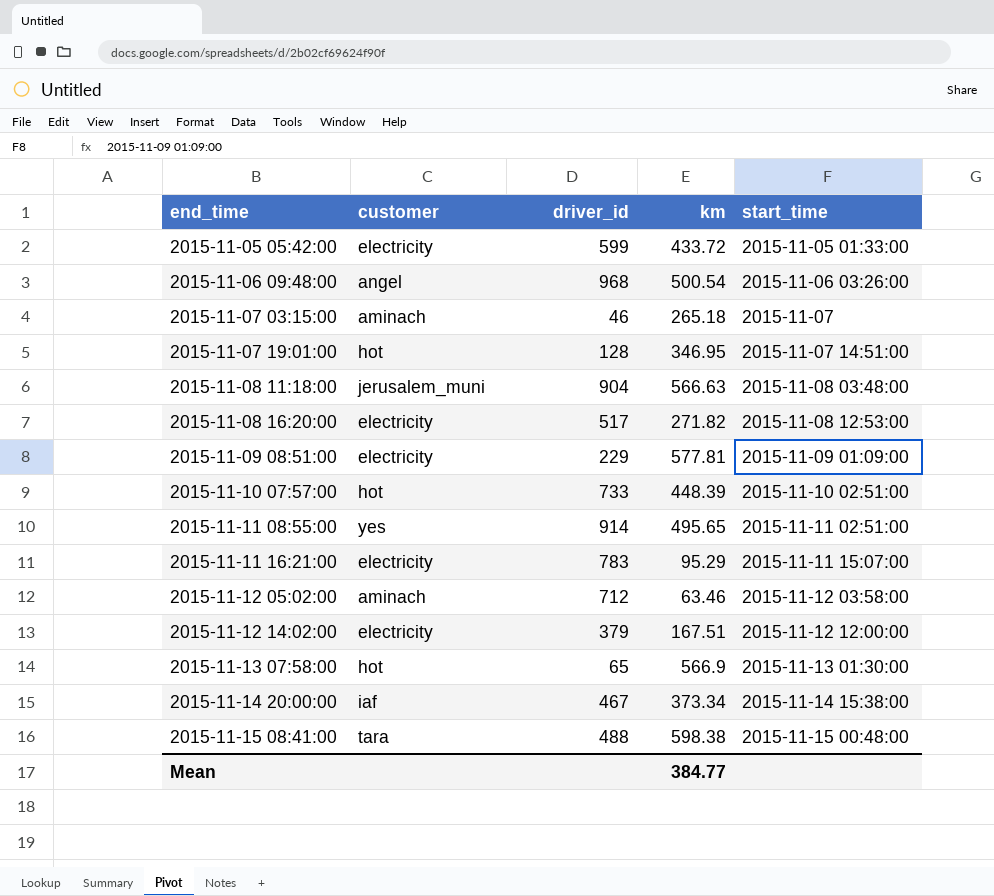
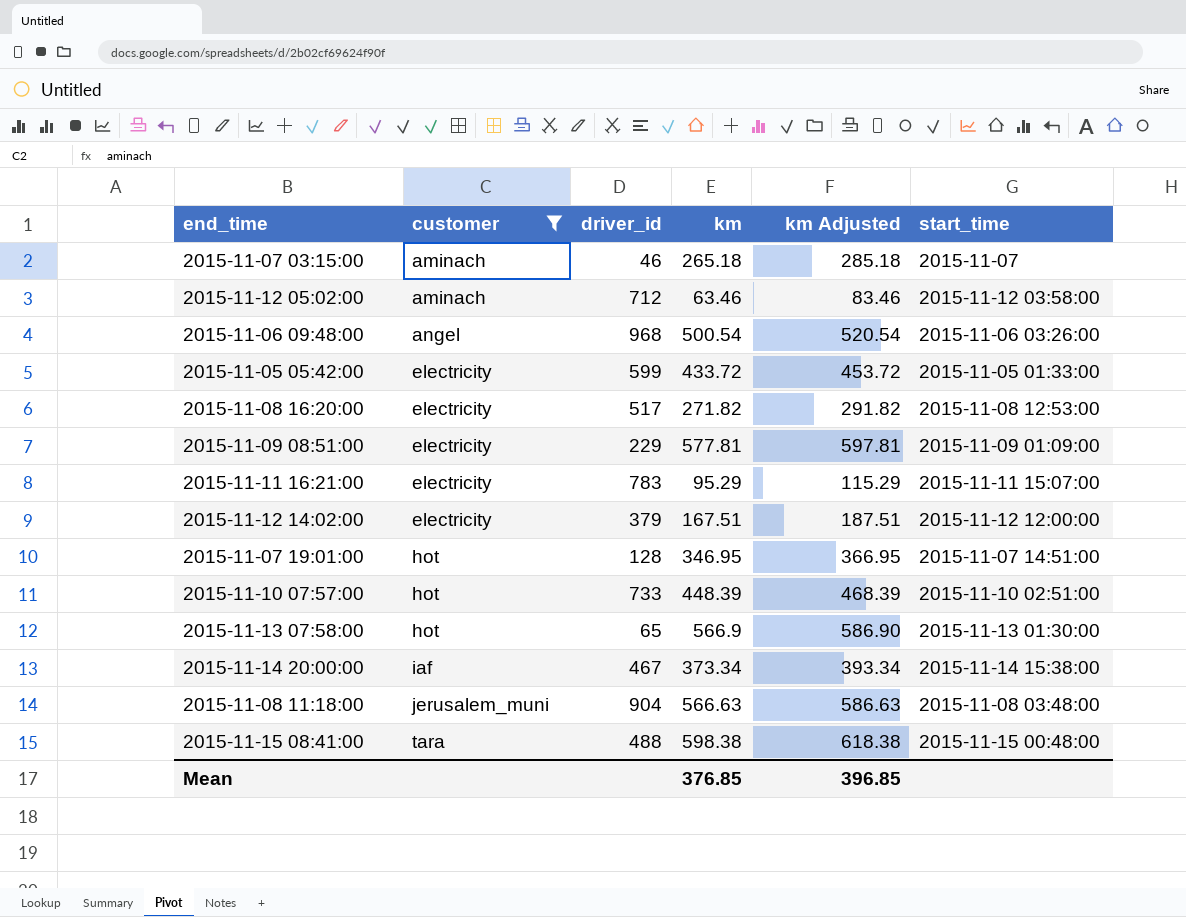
filter: none -> customer != yes
row order: end_time ascending -> customer ascending
column km Adjusted | formula: none -> [km] + 20
Mean | km: 384.77 -> 376.85

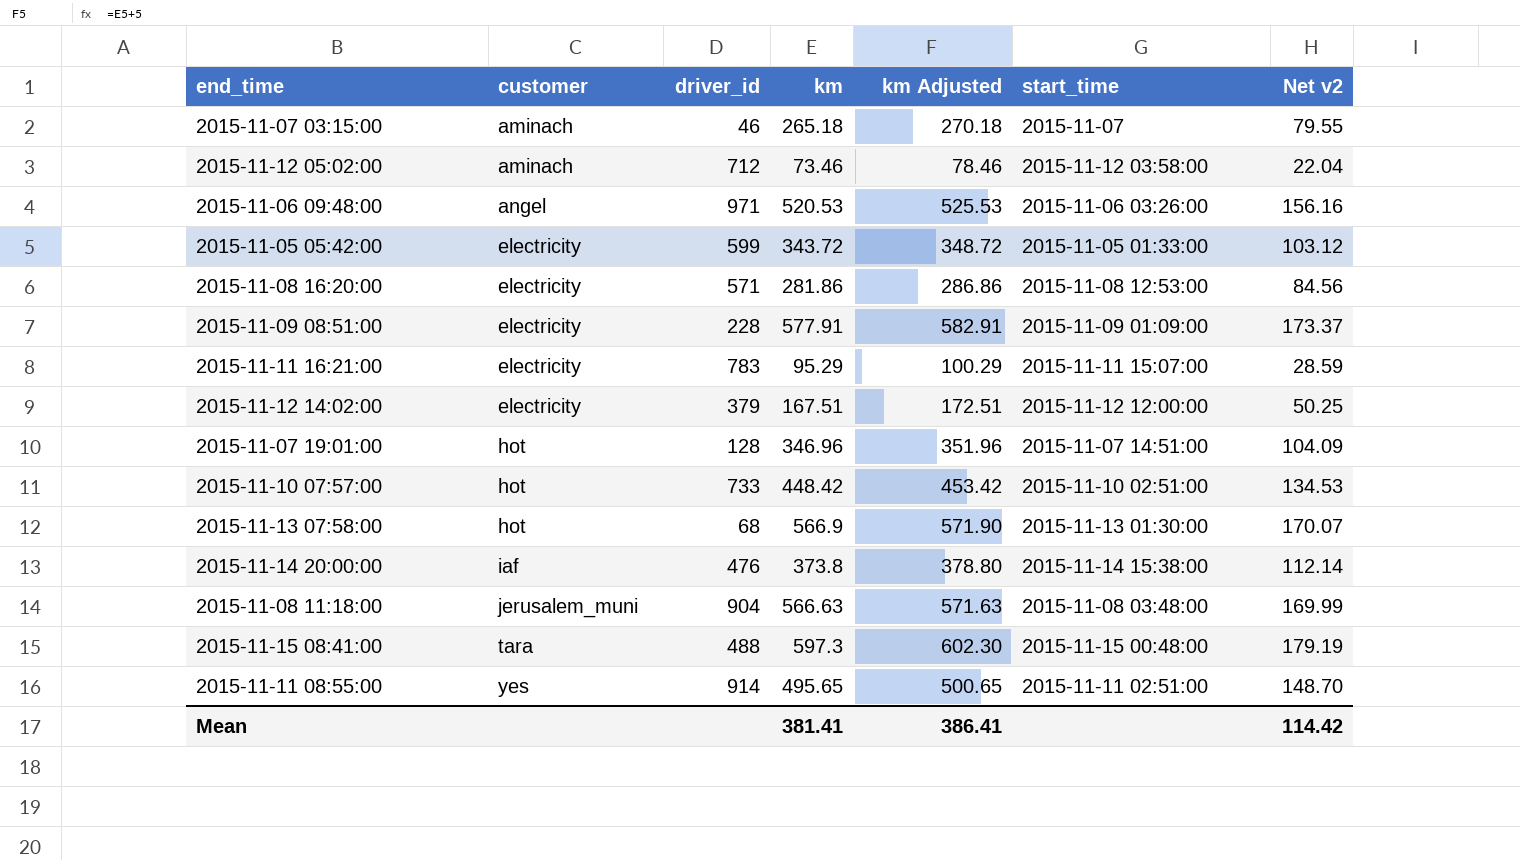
filter: customer != yes -> none
column km Adjusted | formula: [km] + 20 -> [km] + 5
column Net v2 | formula: none -> [km] * 0.3
2015-11-12 05:02:00 | km: 63.46 -> 73.46
2015-11-06 09:48:00 | driver_id: 968 -> 971
2015-11-06 09:48:00 | km: 500.54 -> 520.53
2015-11-05 05:42:00 | km: 433.72 -> 343.72
2015-11-08 16:20:00 | driver_id: 517 -> 571
2015-11-08 16:20:00 | km: 271.82 -> 281.86
2015-11-09 08:51:00 | driver_id: 229 -> 228
2015-11-09 08:51:00 | km: 577.81 -> 577.91
2015-11-07 19:01:00 | km: 346.95 -> 346.96
2015-11-10 07:57:00 | km: 448.39 -> 448.42
2015-11-13 07:58:00 | driver_id: 65 -> 68
2015-11-14 20:00:00 | driver_id: 467 -> 476
2015-11-14 20:00:00 | km: 373.34 -> 373.8
2015-11-15 08:41:00 | km: 598.38 -> 597.3
Mean | km: 376.85 -> 381.41
Mean | km Adjusted: 396.85 -> 386.41

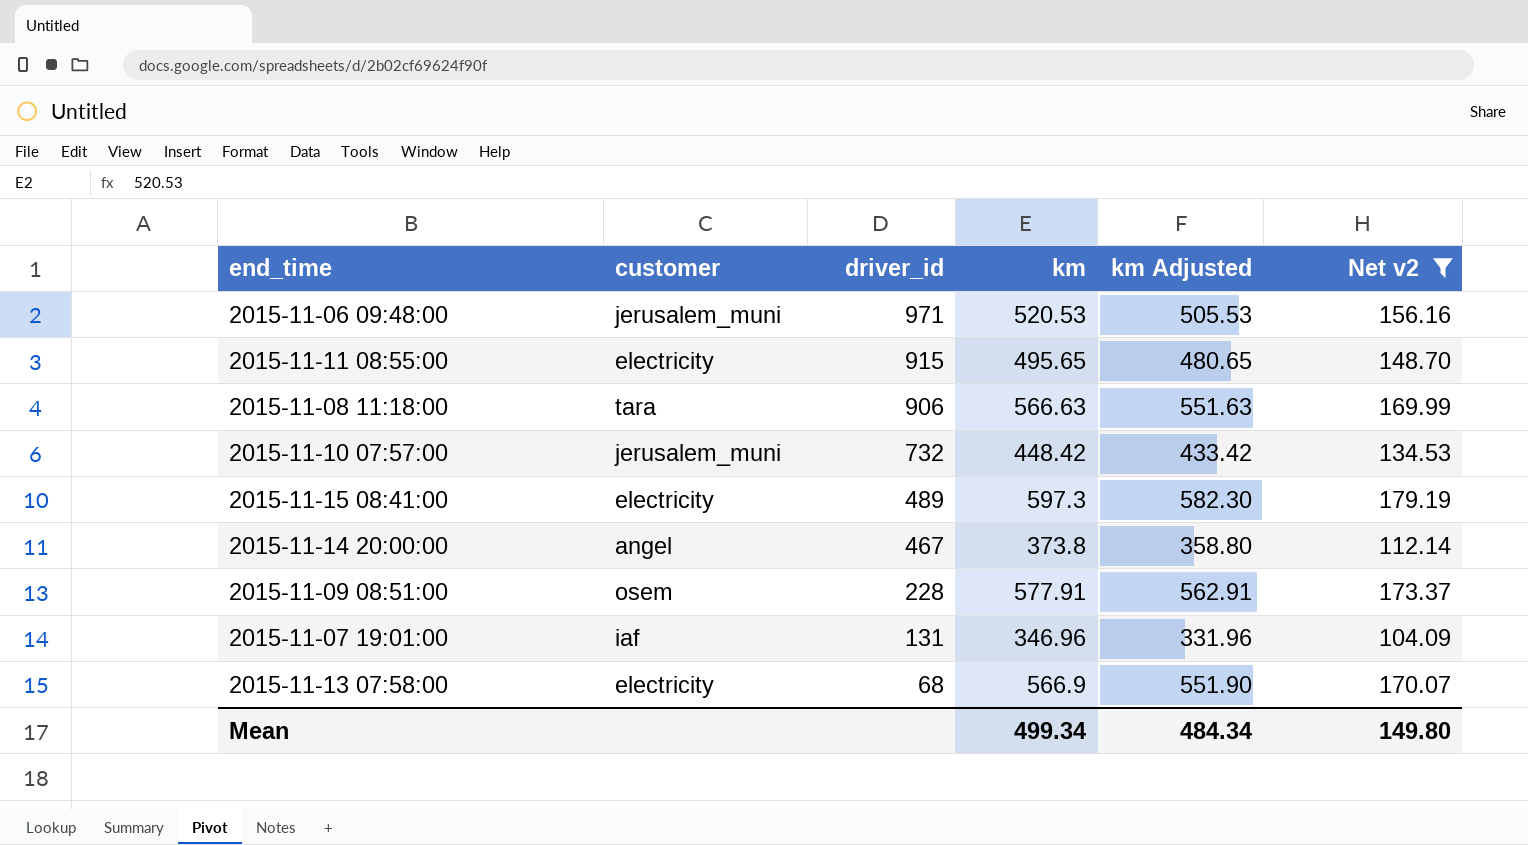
filter: none -> Net v2 >= 104.09
row order: customer ascending -> driver_id descending
column start_time | position: 6 -> none
column km Adjusted | formula: [km] + 5 -> [km] - 15
2015-11-06 09:48:00 | customer: angel -> jerusalem_muni
2015-11-11 08:55:00 | customer: yes -> electricity
2015-11-11 08:55:00 | driver_id: 914 -> 915
2015-11-08 11:18:00 | customer: jerusalem_muni -> tara
2015-11-08 11:18:00 | driver_id: 904 -> 906
2015-11-10 07:57:00 | customer: hot -> jerusalem_muni
2015-11-10 07:57:00 | driver_id: 733 -> 732
2015-11-15 08:41:00 | customer: tara -> electricity
2015-11-15 08:41:00 | driver_id: 488 -> 489
2015-11-14 20:00:00 | customer: iaf -> angel
2015-11-14 20:00:00 | driver_id: 476 -> 467
2015-11-09 08:51:00 | customer: electricity -> osem
2015-11-07 19:01:00 | customer: hot -> iaf
2015-11-07 19:01:00 | driver_id: 128 -> 131
2015-11-13 07:58:00 | customer: hot -> electricity
Mean | km: 381.41 -> 499.34
Mean | km Adjusted: 386.41 -> 484.34
Mean | Net v2: 114.42 -> 149.80

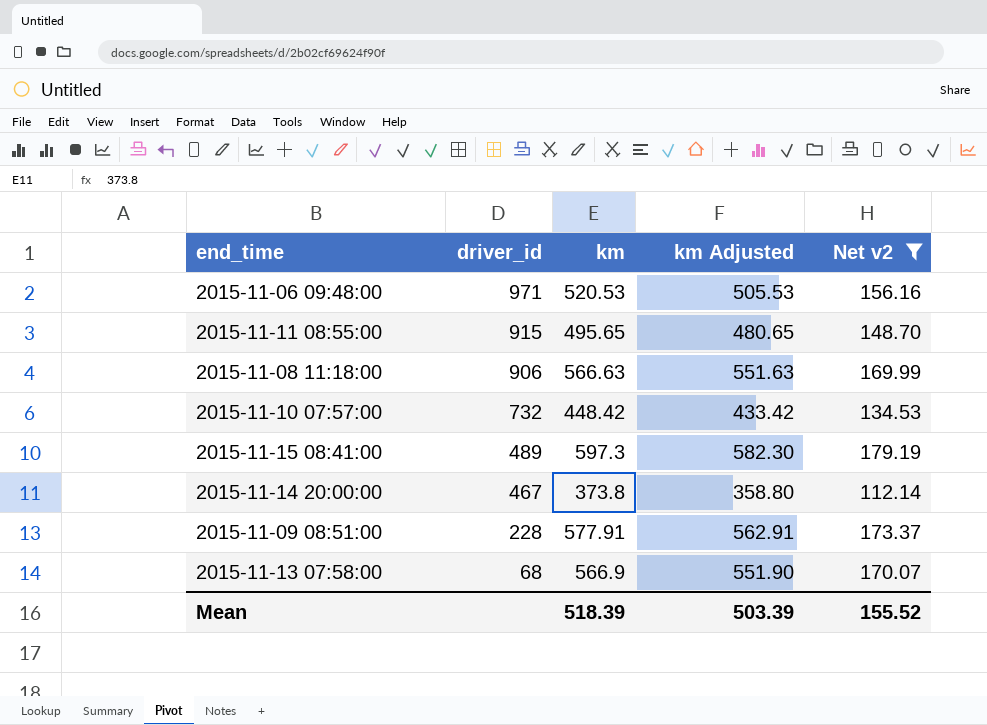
column customer | position: 2 -> none
row 2015-11-07 19:01:00: iaf | 131 | 346.96 | 331.96 | 104.09 -> none
Mean | km: 499.34 -> 518.39
Mean | km Adjusted: 484.34 -> 503.39
Mean | Net v2: 149.80 -> 155.52

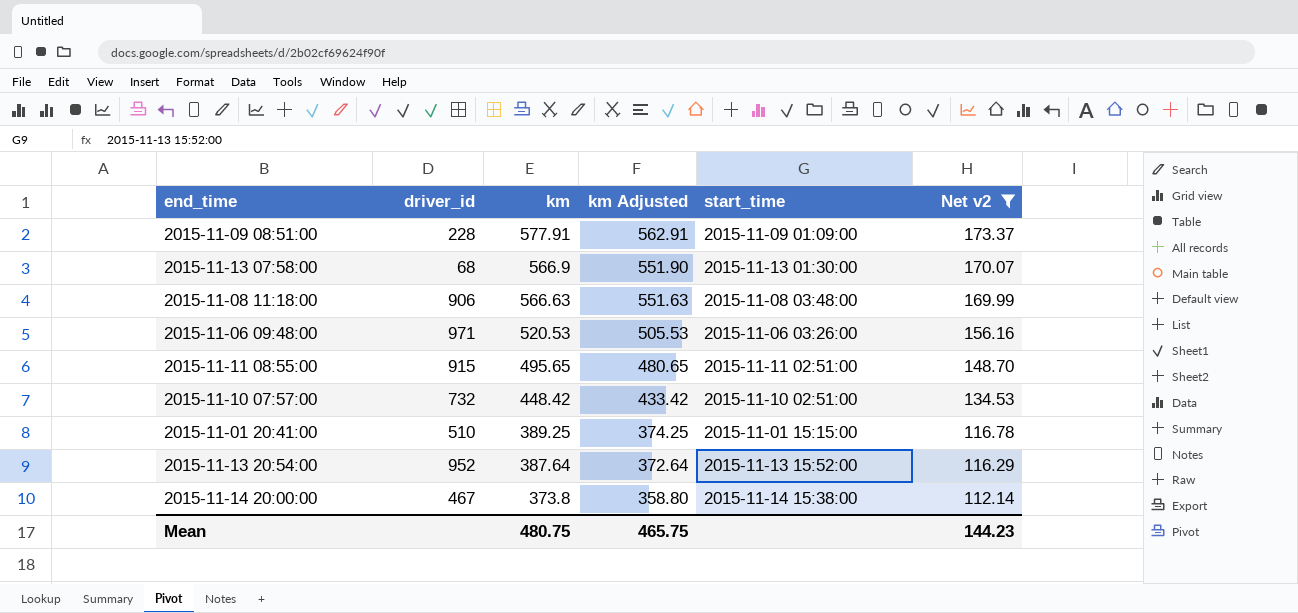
row order: driver_id descending -> km descending
column start_time | position: none -> 5
row 2015-11-15 08:41:00: 489 | 597.3 | 582.30 | 179.19 -> none
row 2015-11-01 20:41:00: none -> 510 | 389.25 | 374.25 | 2015-11-01 15:15:00 | 116.78
row 2015-11-13 20:54:00: none -> 952 | 387.64 | 372.64 | 2015-11-13 15:52:00 | 116.29
Mean | km: 518.39 -> 480.75
Mean | km Adjusted: 503.39 -> 465.75
Mean | Net v2: 155.52 -> 144.23

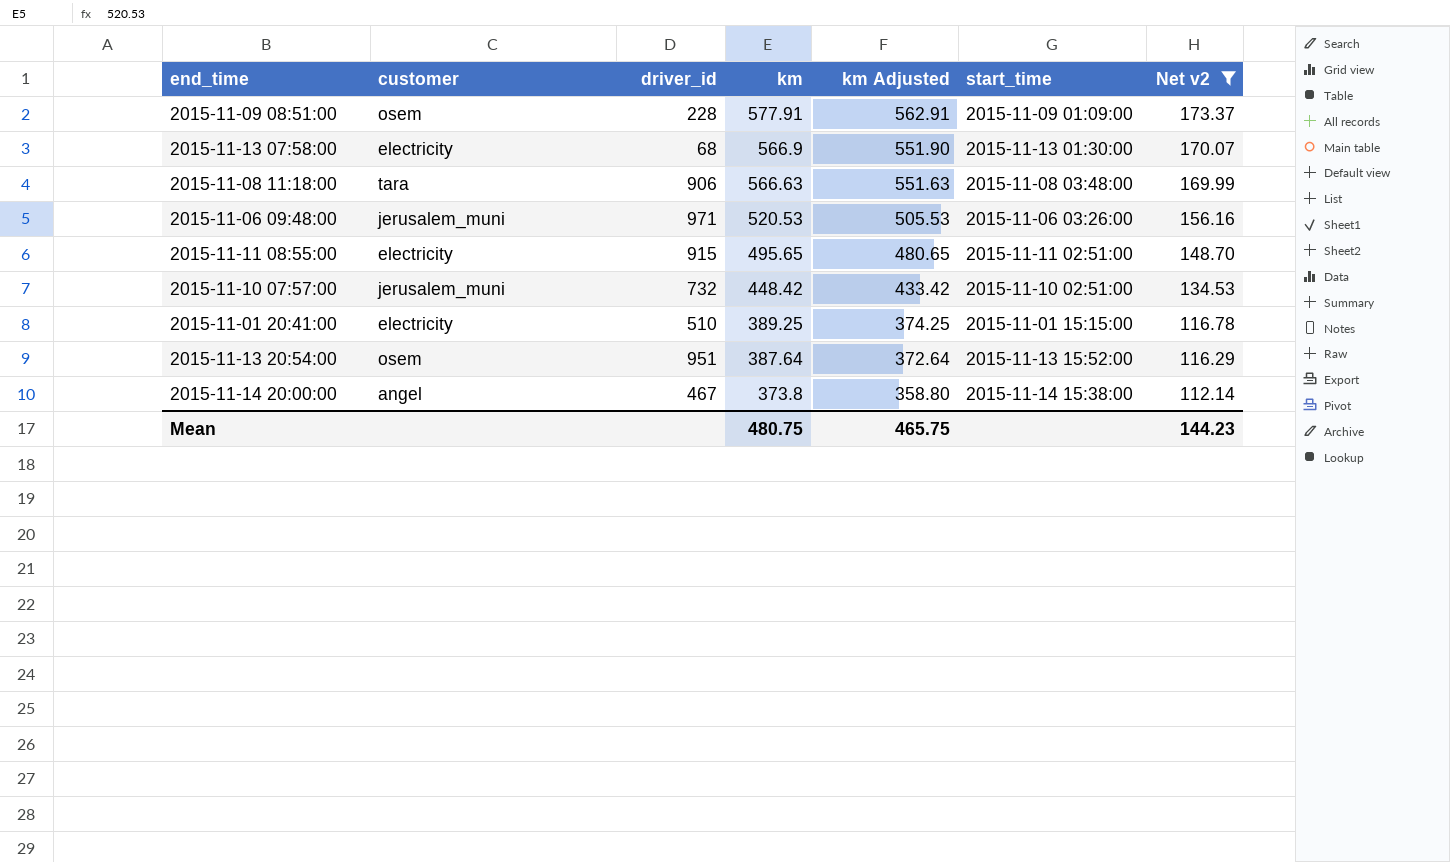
column customer | position: none -> 2
2015-11-13 20:54:00 | driver_id: 952 -> 951

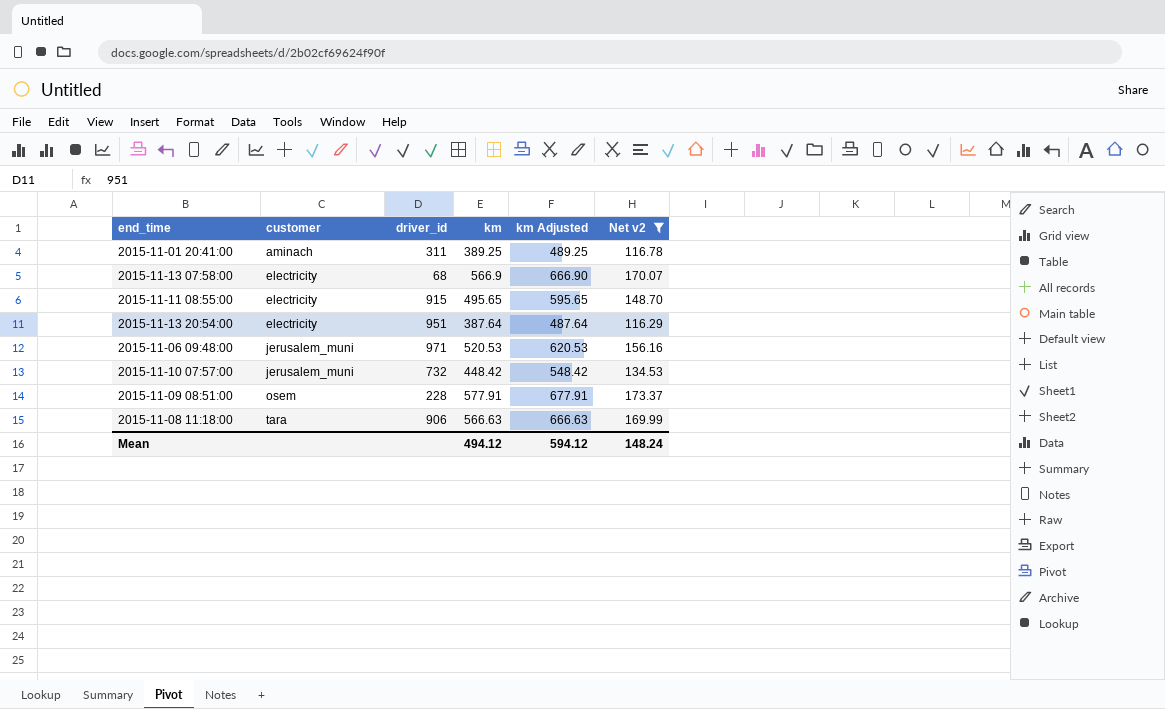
row order: km descending -> customer ascending
column start_time | position: 6 -> none
column km Adjusted | formula: [km] - 15 -> [km] + 100
row 2015-11-14 20:00:00: angel | 467 | 373.8 | 358.80 | 2015-11-14 15:38:00 | 112.14 -> none
2015-11-01 20:41:00 | customer: electricity -> aminach
2015-11-01 20:41:00 | driver_id: 510 -> 311
2015-11-13 20:54:00 | customer: osem -> electricity
Mean | km: 480.75 -> 494.12
Mean | km Adjusted: 465.75 -> 594.12
Mean | Net v2: 144.23 -> 148.24

